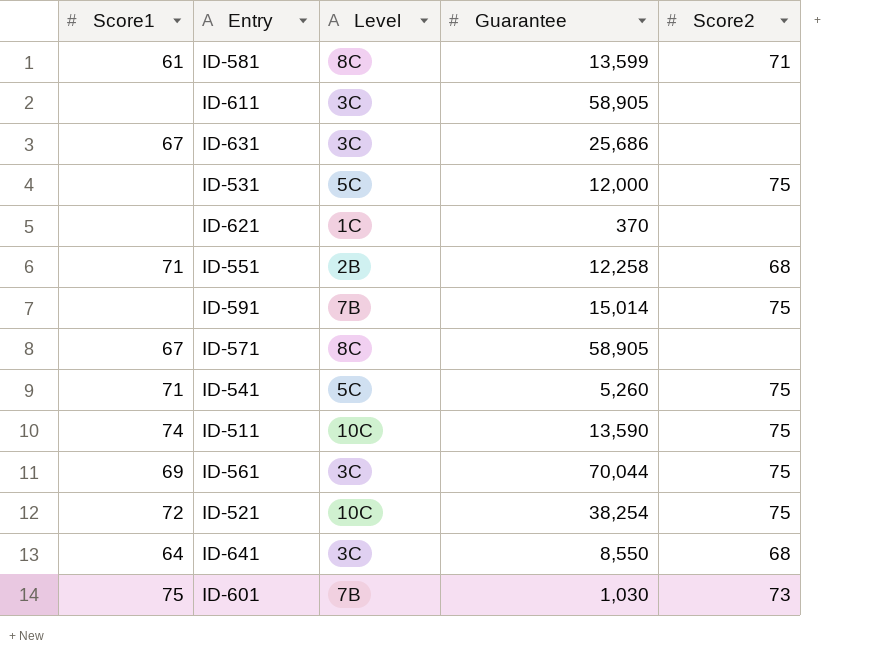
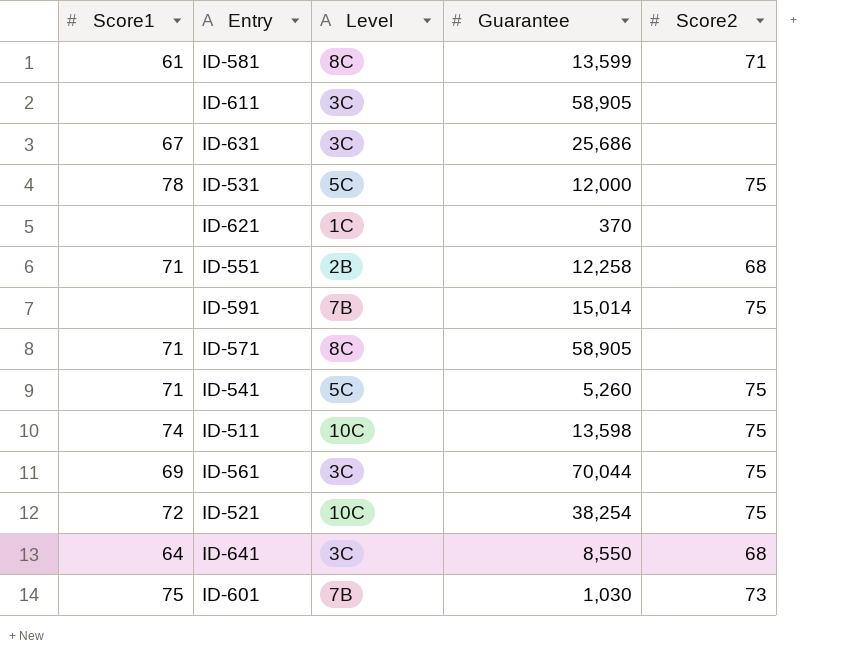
ID-531 | Score1: none -> 78
ID-571 | Score1: 67 -> 71
ID-511 | Guarantee: 13,590 -> 13,598

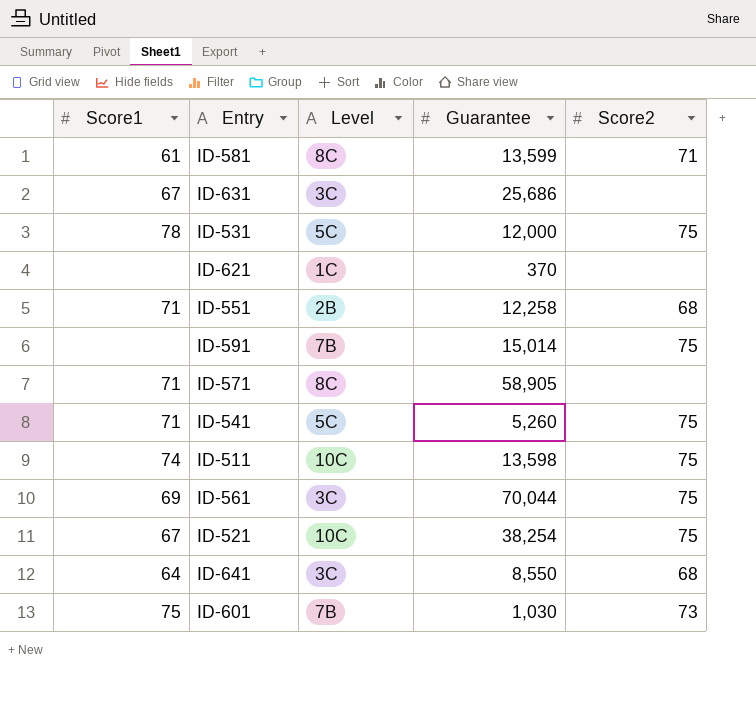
row ID-611: none | 3C | 58,905 | none -> none
ID-521 | Score1: 72 -> 67

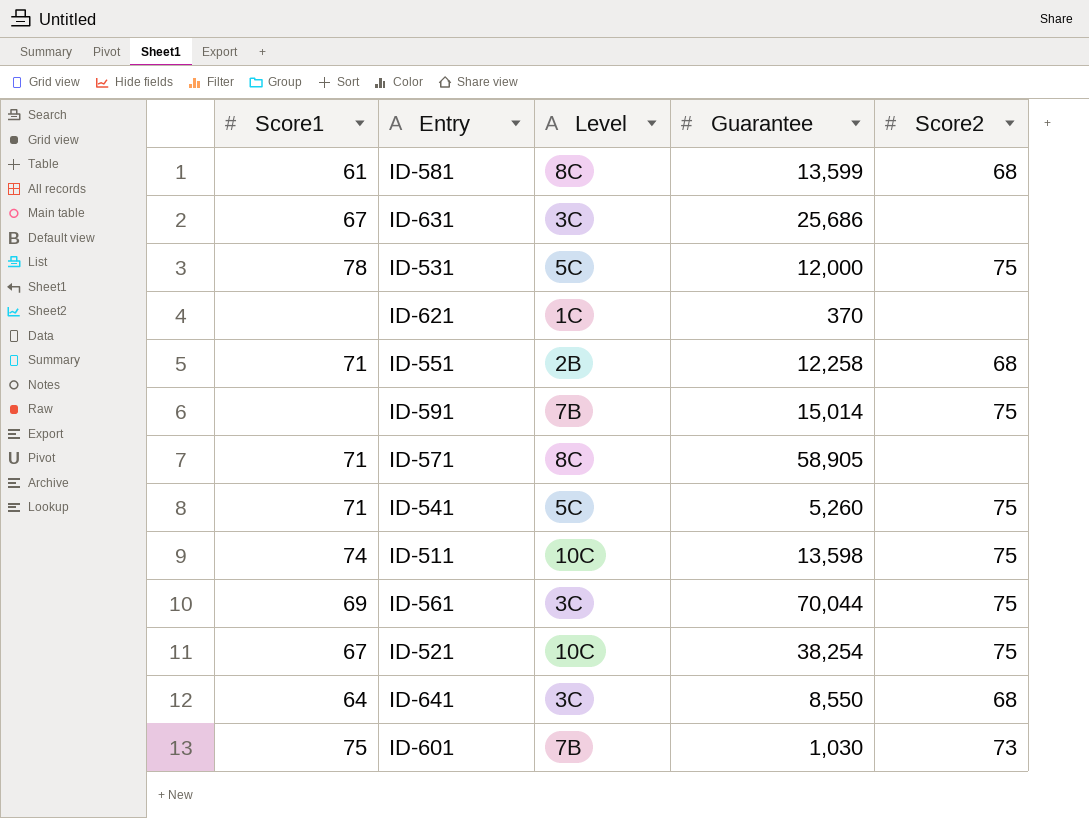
ID-581 | Score2: 71 -> 68

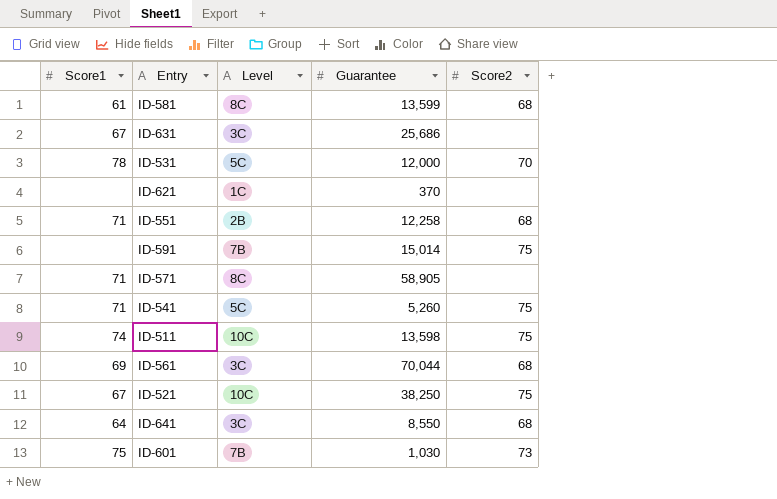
ID-531 | Score2: 75 -> 70
ID-561 | Score2: 75 -> 68
ID-521 | Guarantee: 38,254 -> 38,250

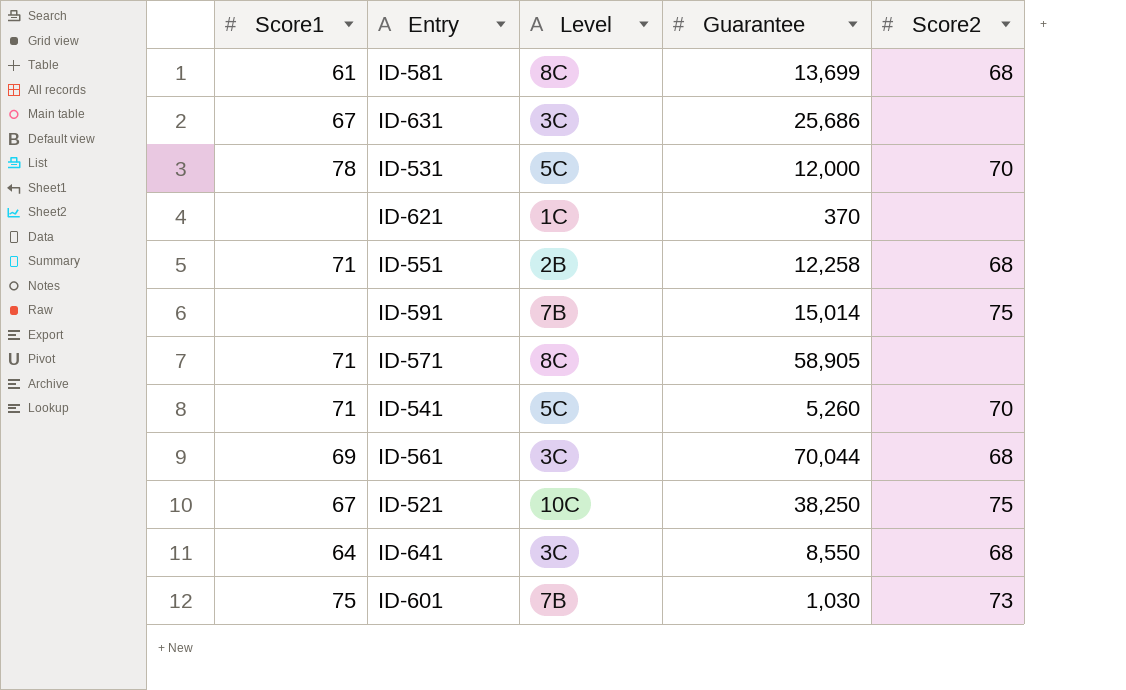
row ID-511: 74 | 10C | 13,598 | 75 -> none
ID-581 | Guarantee: 13,599 -> 13,699
ID-541 | Score2: 75 -> 70

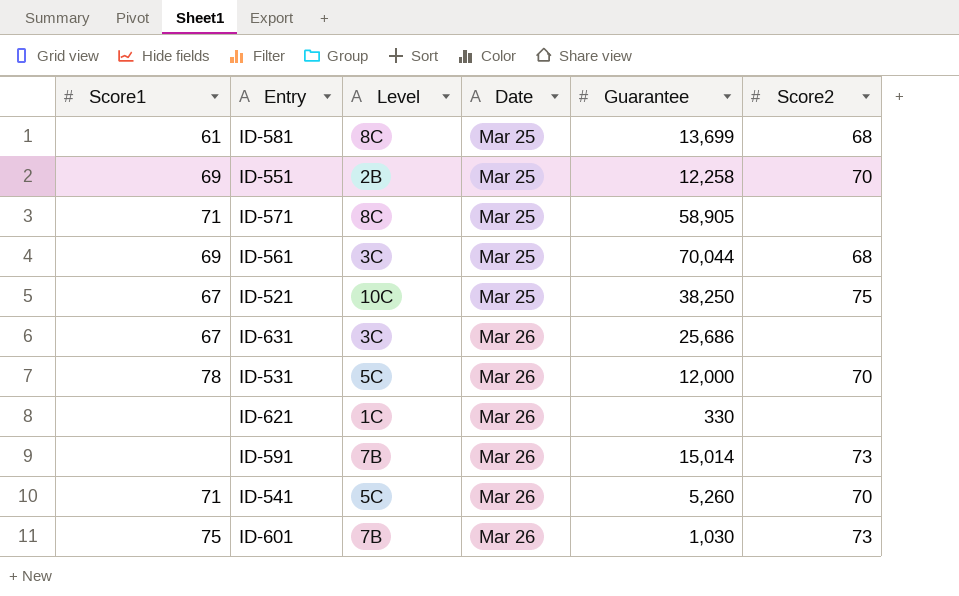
row order: none -> Date ascending
column Date | position: none -> 4
row ID-641: 64 | 3C | 8,550 | 68 -> none
ID-551 | Score1: 71 -> 69
ID-551 | Score2: 68 -> 70
ID-621 | Guarantee: 370 -> 330
ID-591 | Score2: 75 -> 73

